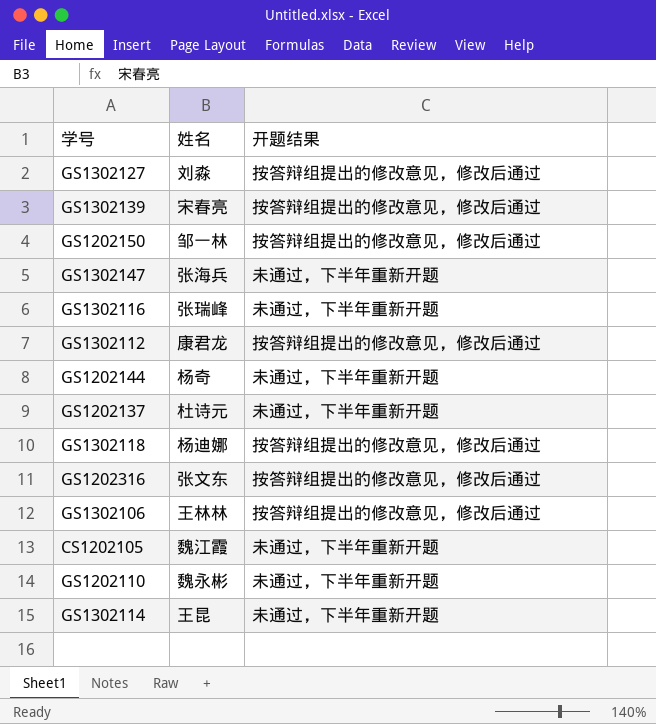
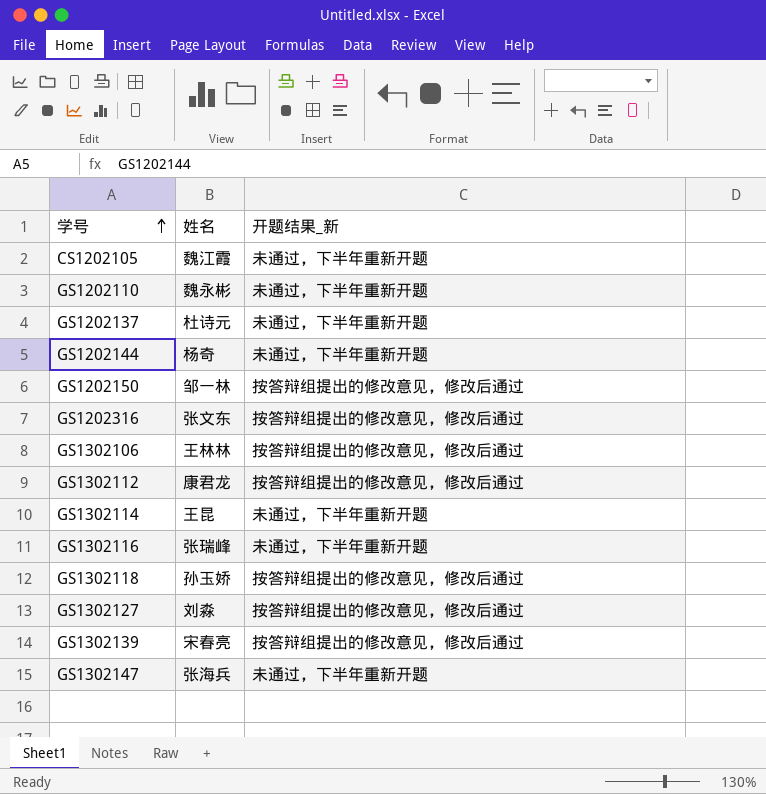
row order: none -> 学号 ascending
column name: 开题结果 -> 开题结果_新
GS1302118 | 姓名: 杨迪娜 -> 孙玉娇

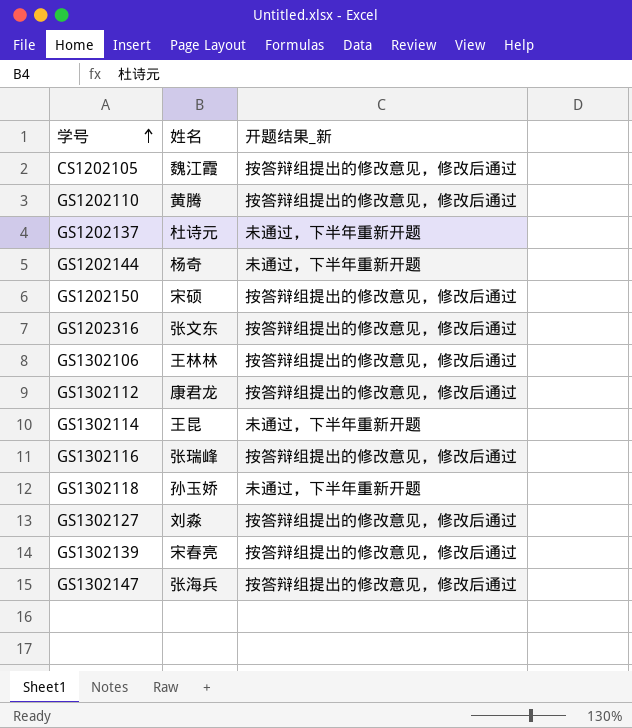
CS1202105 | 开题结果_新: 未通过，下半年重新开题 -> 按答辩组提出的修改意见，修改后通过
GS1202110 | 姓名: 魏永彬 -> 黄腾
GS1202110 | 开题结果_新: 未通过，下半年重新开题 -> 按答辩组提出的修改意见，修改后通过
GS1202150 | 姓名: 邹一林 -> 宋硕
GS1302116 | 开题结果_新: 未通过，下半年重新开题 -> 按答辩组提出的修改意见，修改后通过
GS1302118 | 开题结果_新: 按答辩组提出的修改意见，修改后通过 -> 未通过，下半年重新开题
GS1302147 | 开题结果_新: 未通过，下半年重新开题 -> 按答辩组提出的修改意见，修改后通过

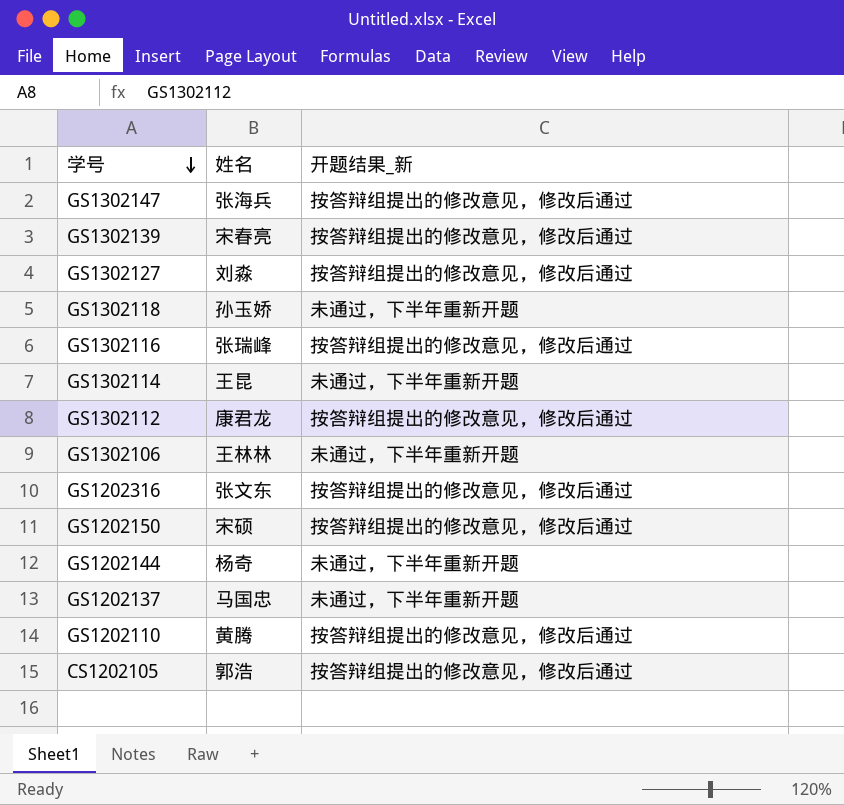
row order: 学号 ascending -> 学号 descending
GS1302106 | 开题结果_新: 按答辩组提出的修改意见，修改后通过 -> 未通过，下半年重新开题
GS1202137 | 姓名: 杜诗元 -> 马国忠
CS1202105 | 姓名: 魏江霞 -> 郭浩

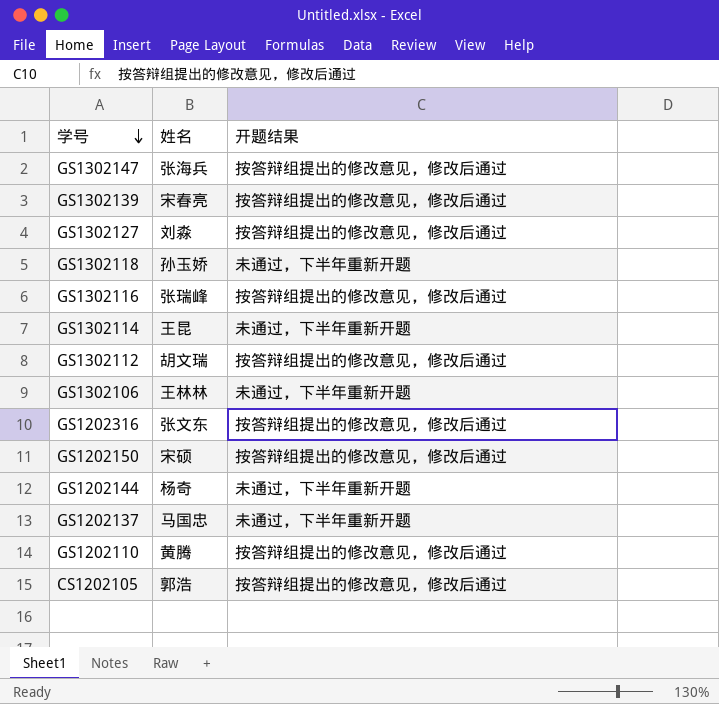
column name: 开题结果_新 -> 开题结果
GS1302112 | 姓名: 康君龙 -> 胡文瑞

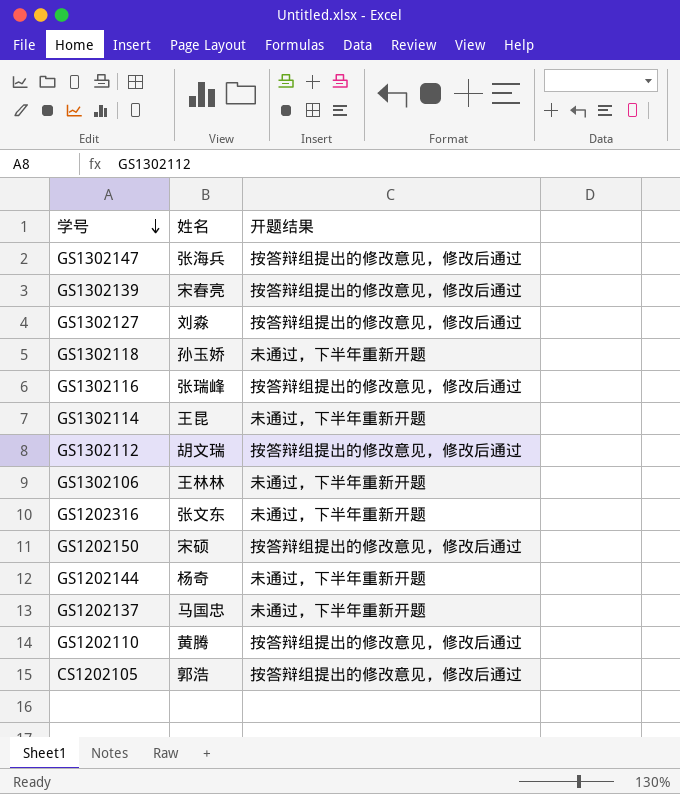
GS1202316 | 开题结果: 按答辩组提出的修改意见，修改后通过 -> 未通过，下半年重新开题

